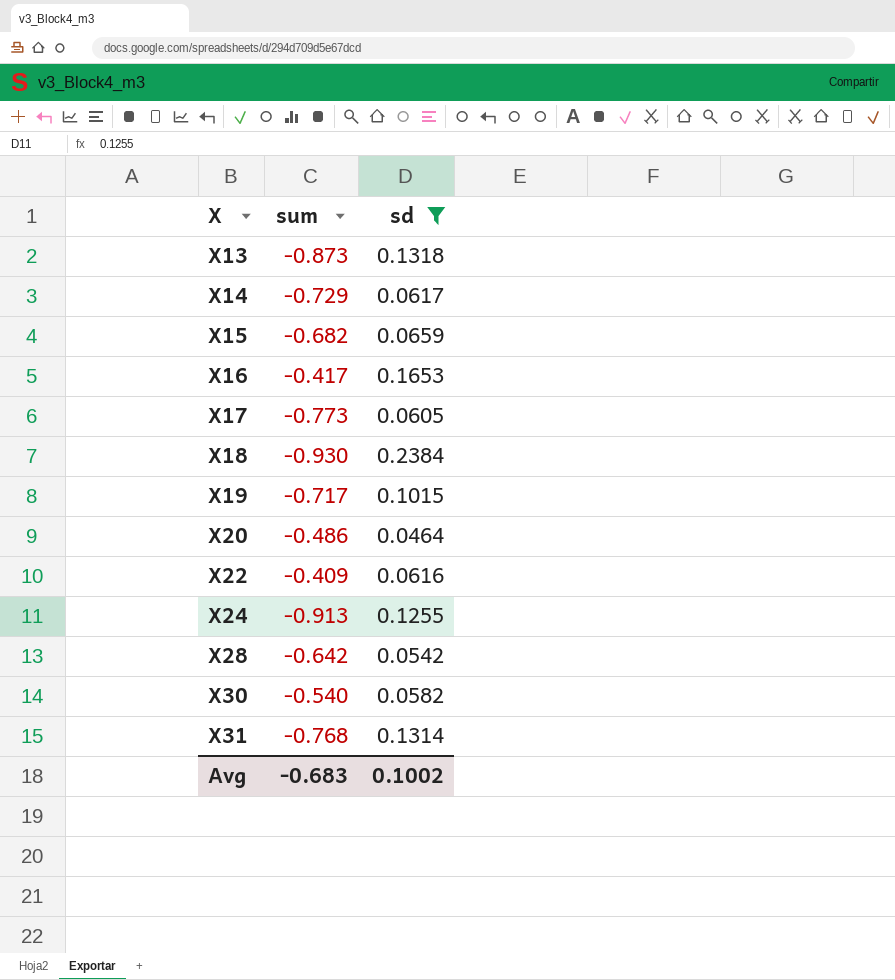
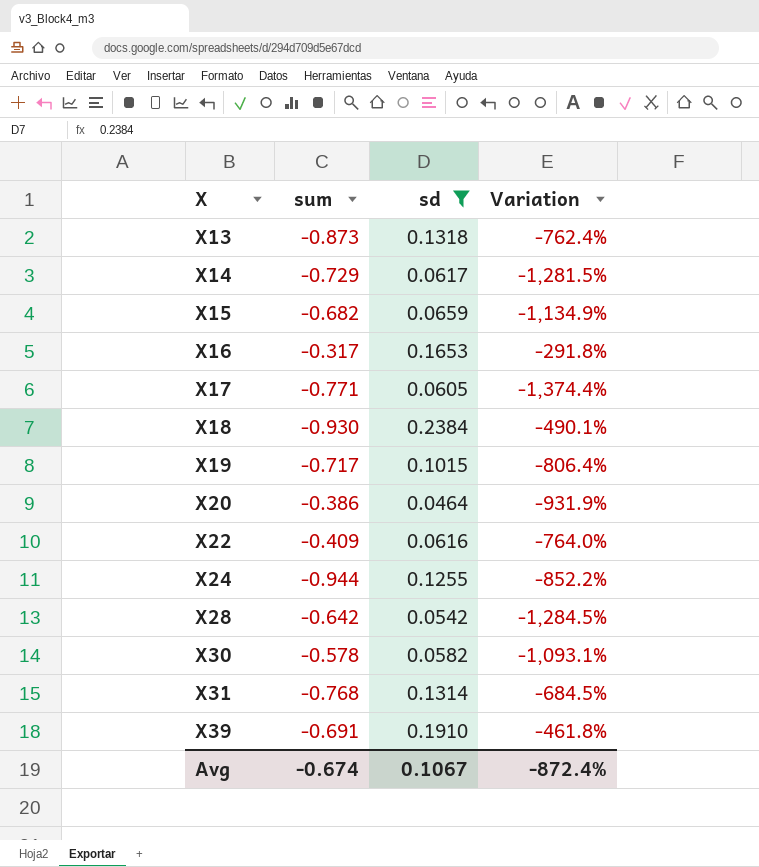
column Variation | formula: none -> ([sum] - [sd]) / [sd]
X16 | sum: -0.417 -> -0.317
X17 | sum: -0.773 -> -0.771
X20 | sum: -0.486 -> -0.386
X24 | sum: -0.913 -> -0.944
X30 | sum: -0.540 -> -0.578
row X39: none -> -0.691 | 0.1910 | -461.8%
Avg | sum: -0.683 -> -0.674
Avg | sd: 0.1002 -> 0.1067

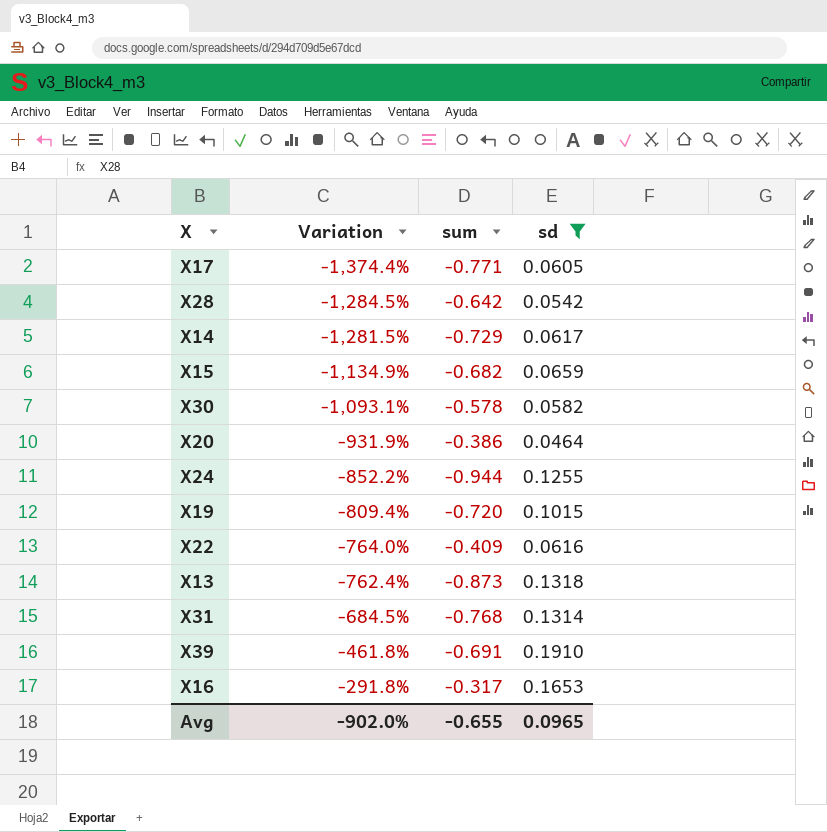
row order: X ascending -> Variation ascending
column Variation | position: 4 -> 2
row X18: -0.930 | 0.2384 | -490.1% -> none
X19 | Variation: -806.4% -> -809.4%
X19 | sum: -0.717 -> -0.720
Avg | Variation: -872.4% -> -902.0%
Avg | sum: -0.674 -> -0.655
Avg | sd: 0.1067 -> 0.0965

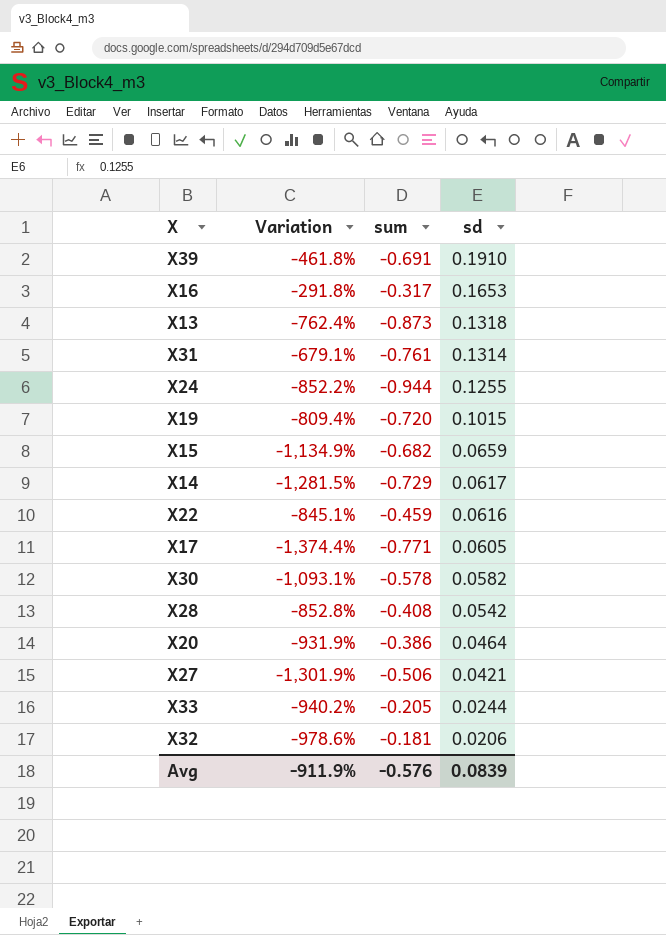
filter: sd >= 0.0464 -> none
row order: Variation ascending -> sd descending
X31 | Variation: -684.5% -> -679.1%
X31 | sum: -0.768 -> -0.761
X22 | Variation: -764.0% -> -845.1%
X22 | sum: -0.409 -> -0.459
X28 | Variation: -1,284.5% -> -852.8%
X28 | sum: -0.642 -> -0.408
Avg | Variation: -902.0% -> -911.9%
Avg | sum: -0.655 -> -0.576
Avg | sd: 0.0965 -> 0.0839

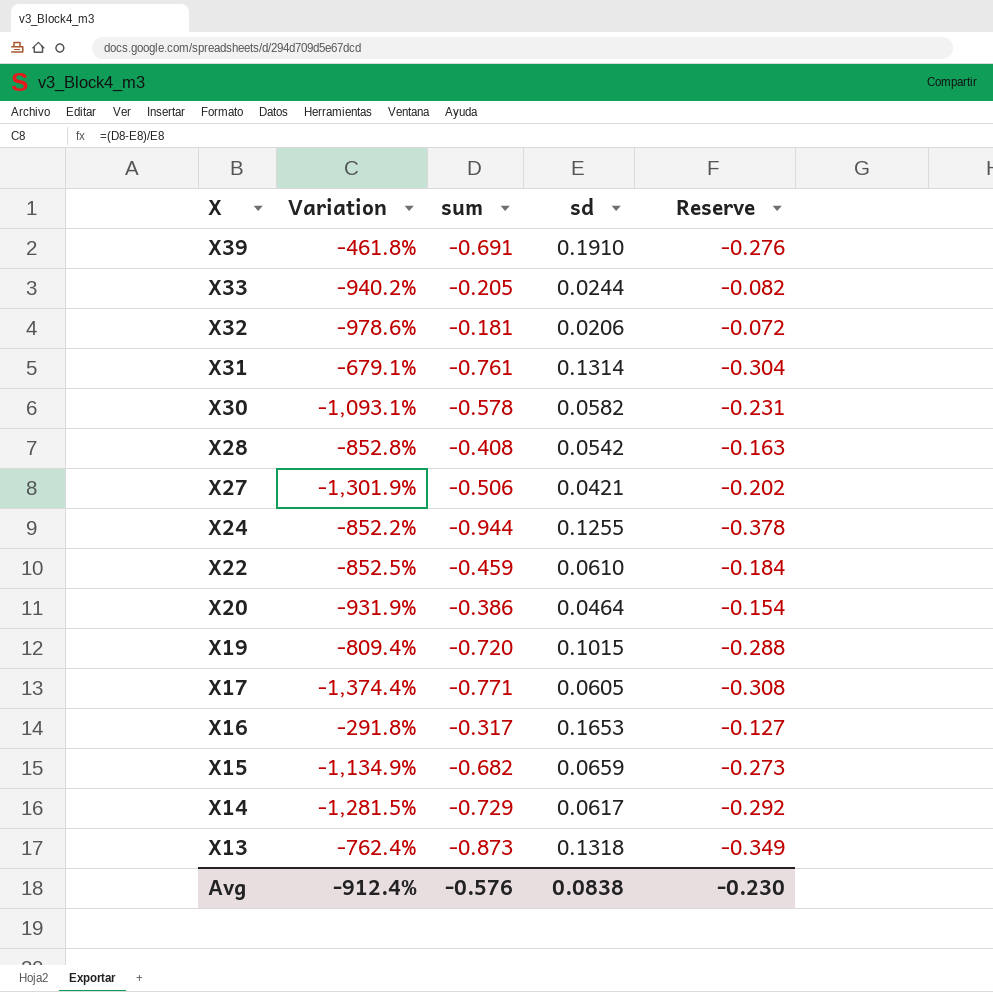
row order: sd descending -> X descending
column Reserve | formula: none -> [sum] * 0.4
X22 | Variation: -845.1% -> -852.5%
X22 | sd: 0.0616 -> 0.0610
Avg | Variation: -911.9% -> -912.4%
Avg | sd: 0.0839 -> 0.0838

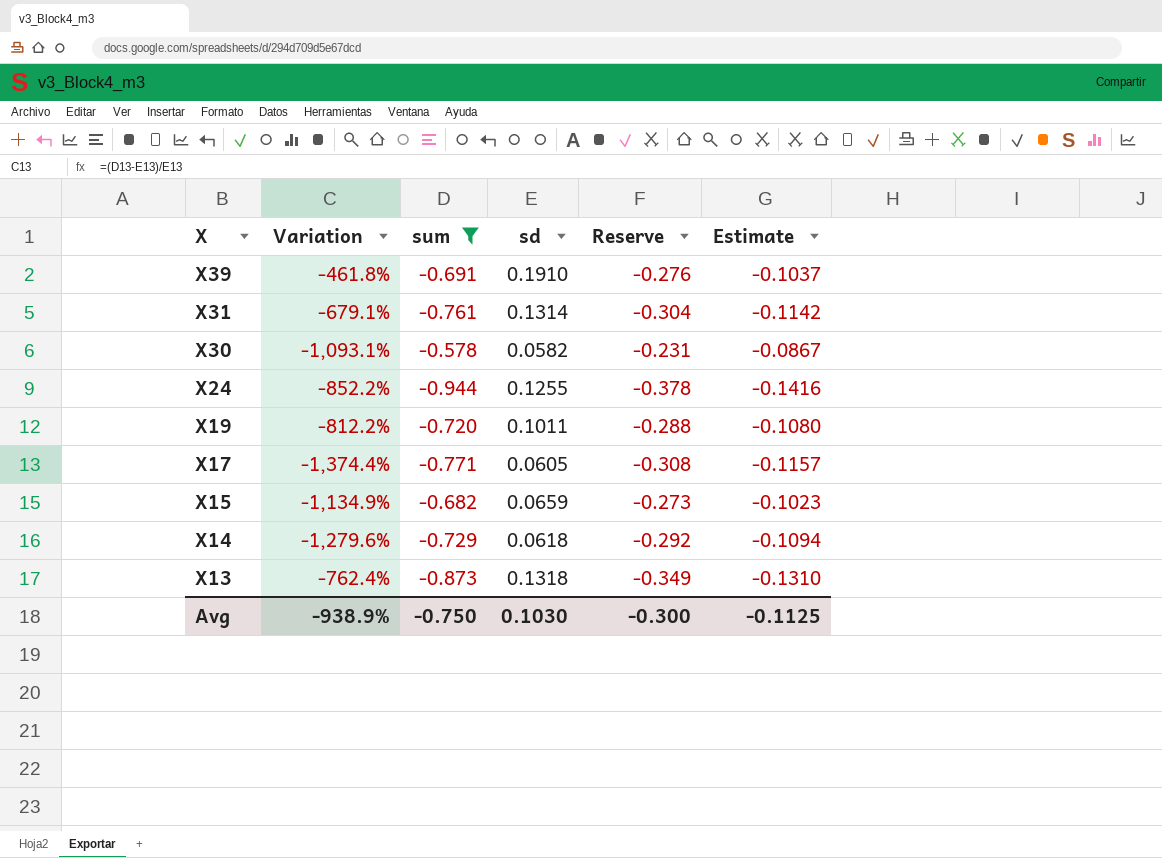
filter: none -> sum <= -0.578
column Estimate | formula: none -> [sum] * 0.15
X19 | Variation: -809.4% -> -812.2%
X19 | sd: 0.1015 -> 0.1011
X14 | Variation: -1,281.5% -> -1,279.6%
X14 | sd: 0.0617 -> 0.0618
Avg | Variation: -912.4% -> -938.9%
Avg | sum: -0.576 -> -0.750
Avg | sd: 0.0838 -> 0.1030
Avg | Reserve: -0.230 -> -0.300

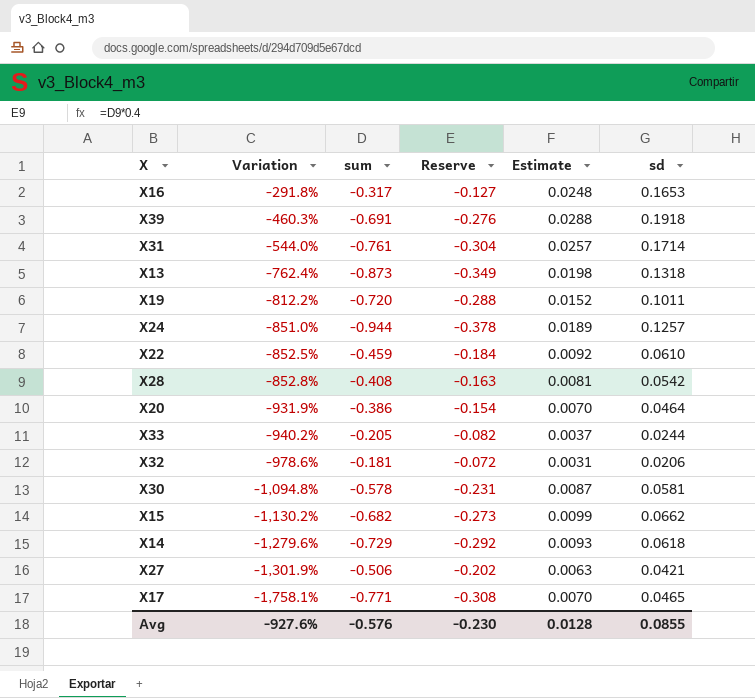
filter: sum <= -0.578 -> none
row order: X descending -> Variation descending
column Estimate | formula: [sum] * 0.15 -> [sd] * 0.15
column sd | position: 4 -> 6
X39 | Variation: -461.8% -> -460.3%
X39 | sd: 0.1910 -> 0.1918
X31 | Variation: -679.1% -> -544.0%
X31 | sd: 0.1314 -> 0.1714
X24 | Variation: -852.2% -> -851.0%
X24 | sd: 0.1255 -> 0.1257
X30 | Variation: -1,093.1% -> -1,094.8%
X30 | sd: 0.0582 -> 0.0581
X15 | Variation: -1,134.9% -> -1,130.2%
X15 | sd: 0.0659 -> 0.0662
X17 | Variation: -1,374.4% -> -1,758.1%
X17 | sd: 0.0605 -> 0.0465
Avg | Variation: -938.9% -> -927.6%
Avg | sum: -0.750 -> -0.576
Avg | Reserve: -0.300 -> -0.230
Avg | Estimate: -0.1125 -> 0.0128
Avg | sd: 0.1030 -> 0.0855

